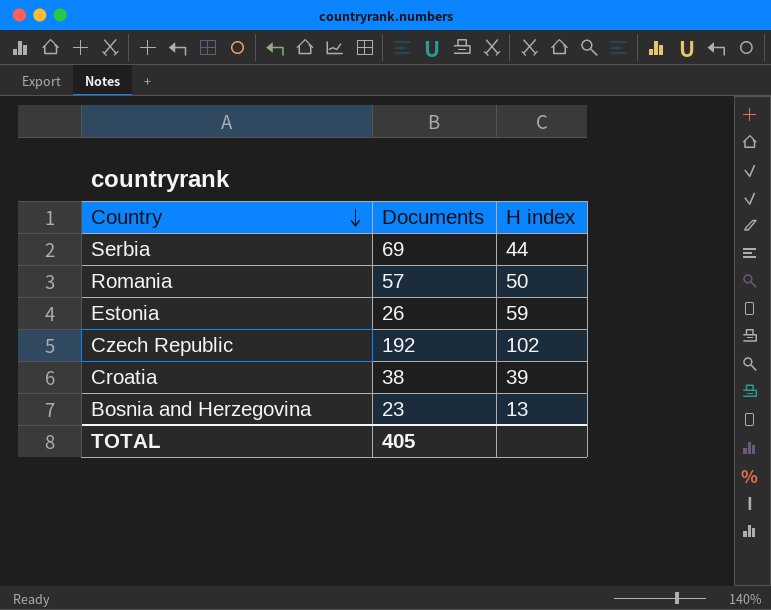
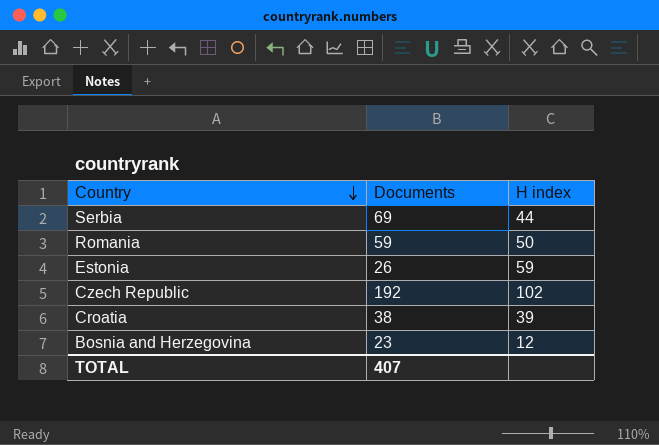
Romania | Documents: 57 -> 59
Bosnia and Herzegovina | H index: 13 -> 12
TOTAL | Documents: 405 -> 407

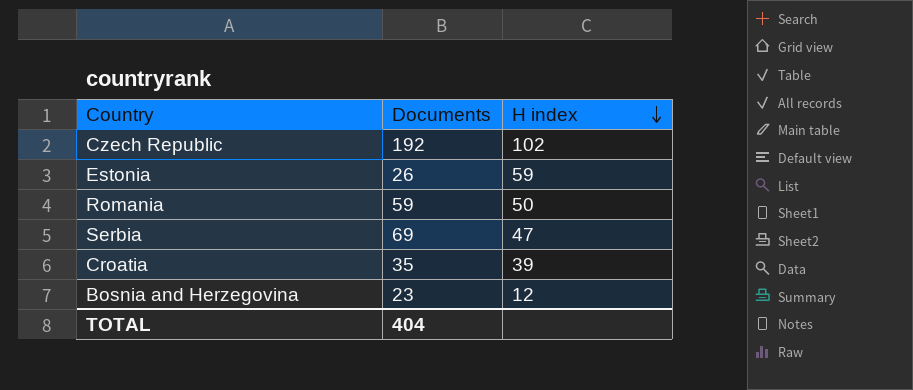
row order: Country descending -> H index descending
Serbia | H index: 44 -> 47
Croatia | Documents: 38 -> 35
TOTAL | Documents: 407 -> 404

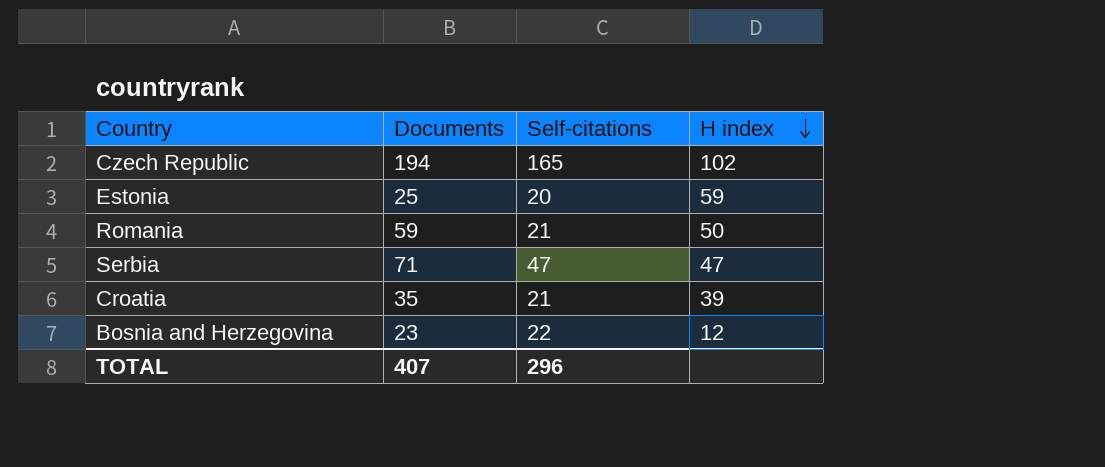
column Self-citations | position: none -> 3
Czech Republic | Documents: 192 -> 194
Estonia | Documents: 26 -> 25
Serbia | Documents: 69 -> 71
TOTAL | Documents: 404 -> 407

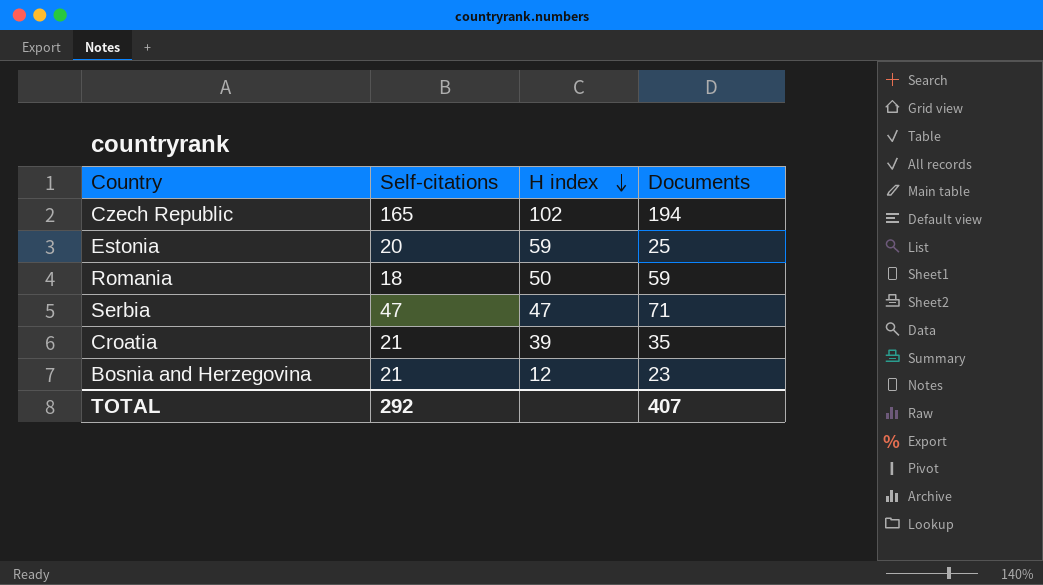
column Documents | position: 2 -> 4
Romania | Self-citations: 21 -> 18
Bosnia and Herzegovina | Self-citations: 22 -> 21
TOTAL | Self-citations: 296 -> 292

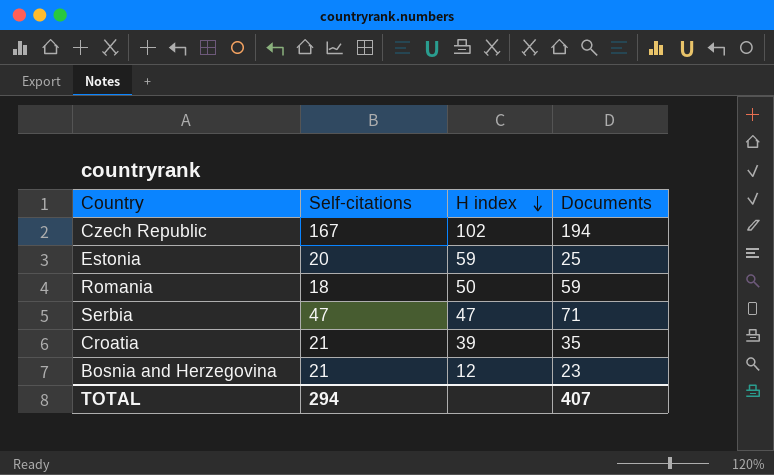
Czech Republic | Self-citations: 165 -> 167
TOTAL | Self-citations: 292 -> 294

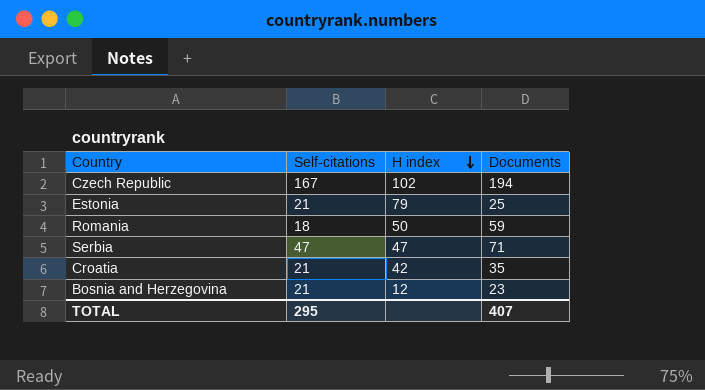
Estonia | Self-citations: 20 -> 21
Estonia | H index: 59 -> 79
Croatia | H index: 39 -> 42
TOTAL | Self-citations: 294 -> 295

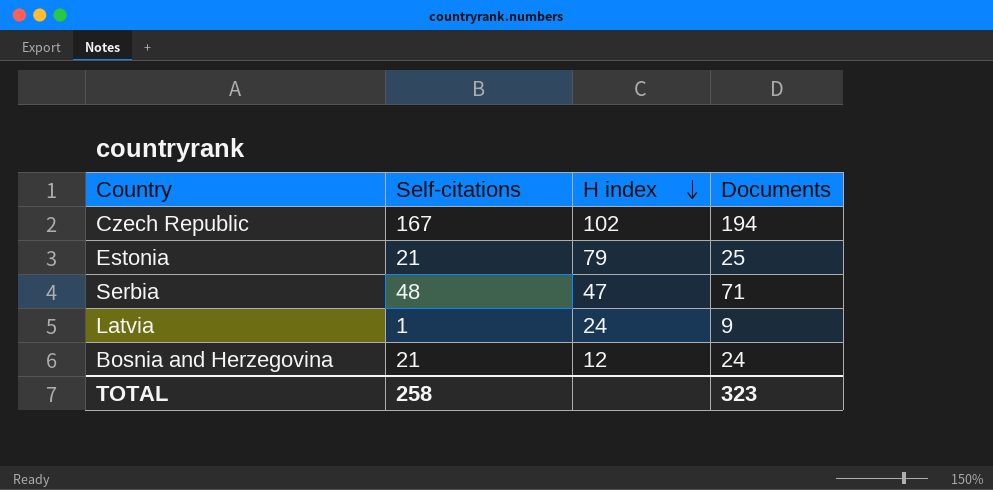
row Romania: 18 | 50 | 59 -> none
row Croatia: 21 | 42 | 35 -> none
Serbia | Self-citations: 47 -> 48
row Latvia: none -> 1 | 24 | 9
Bosnia and Herzegovina | Documents: 23 -> 24
TOTAL | Self-citations: 295 -> 258
TOTAL | Documents: 407 -> 323

